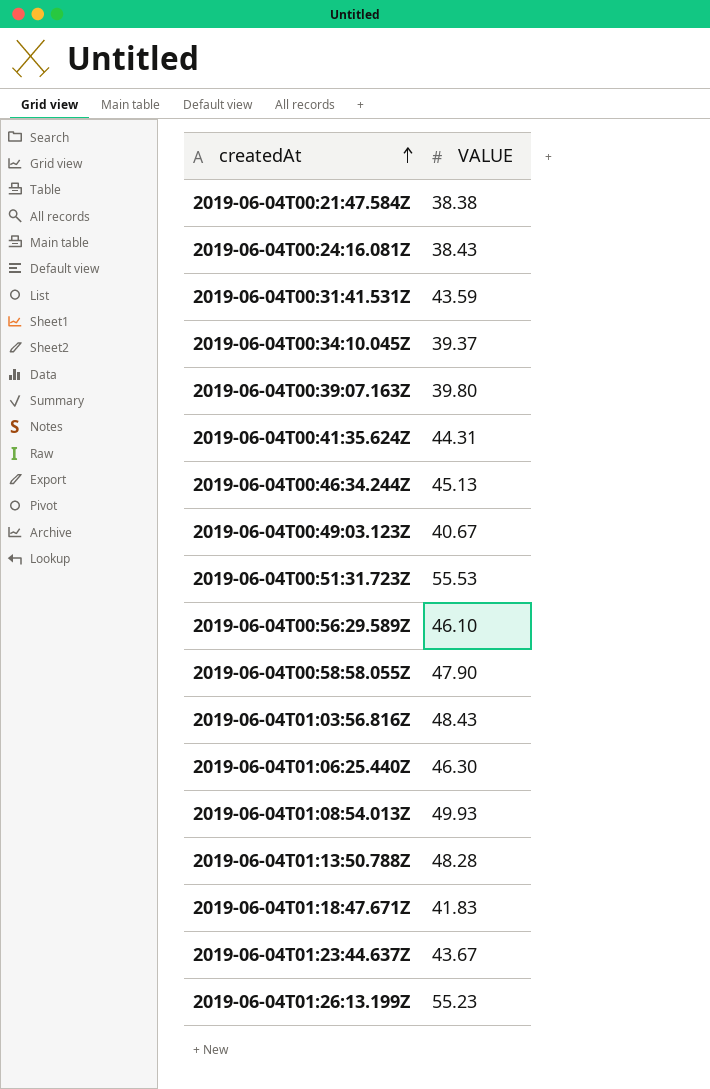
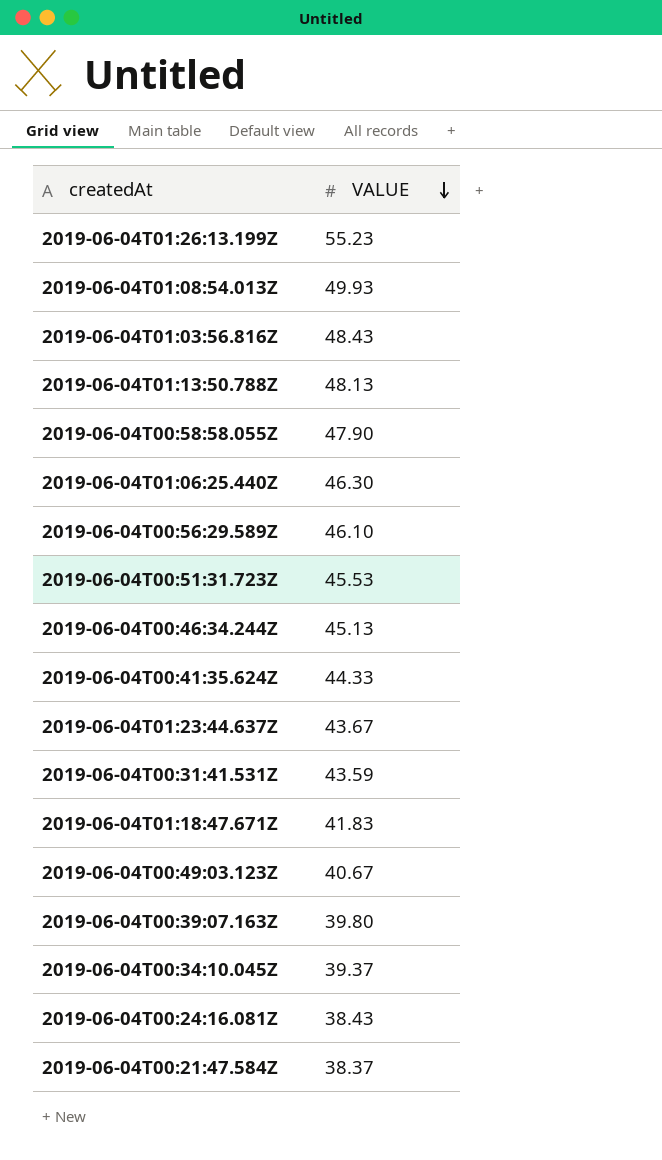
row order: createdAt ascending -> VALUE descending
2019-06-04T01:13:50.788Z | VALUE: 48.28 -> 48.13
2019-06-04T00:51:31.723Z | VALUE: 55.53 -> 45.53
2019-06-04T00:41:35.624Z | VALUE: 44.31 -> 44.33
2019-06-04T00:21:47.584Z | VALUE: 38.38 -> 38.37

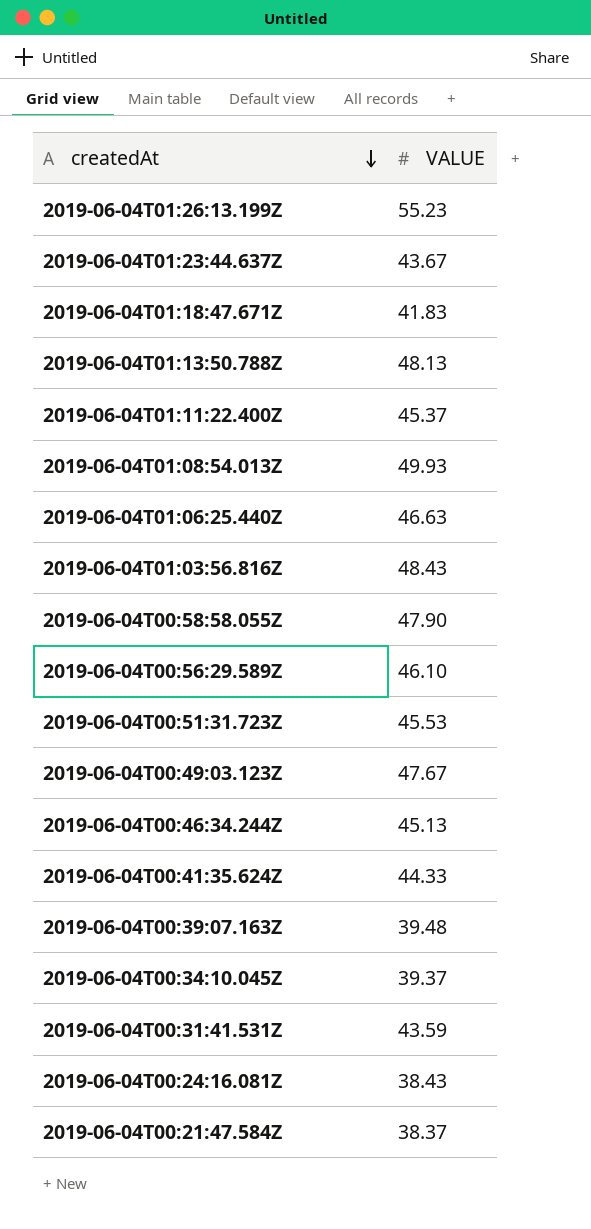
row order: VALUE descending -> createdAt descending
row 2019-06-04T01:11:22.400Z: none -> 45.37
2019-06-04T01:06:25.440Z | VALUE: 46.30 -> 46.63
2019-06-04T00:49:03.123Z | VALUE: 40.67 -> 47.67
2019-06-04T00:39:07.163Z | VALUE: 39.80 -> 39.48

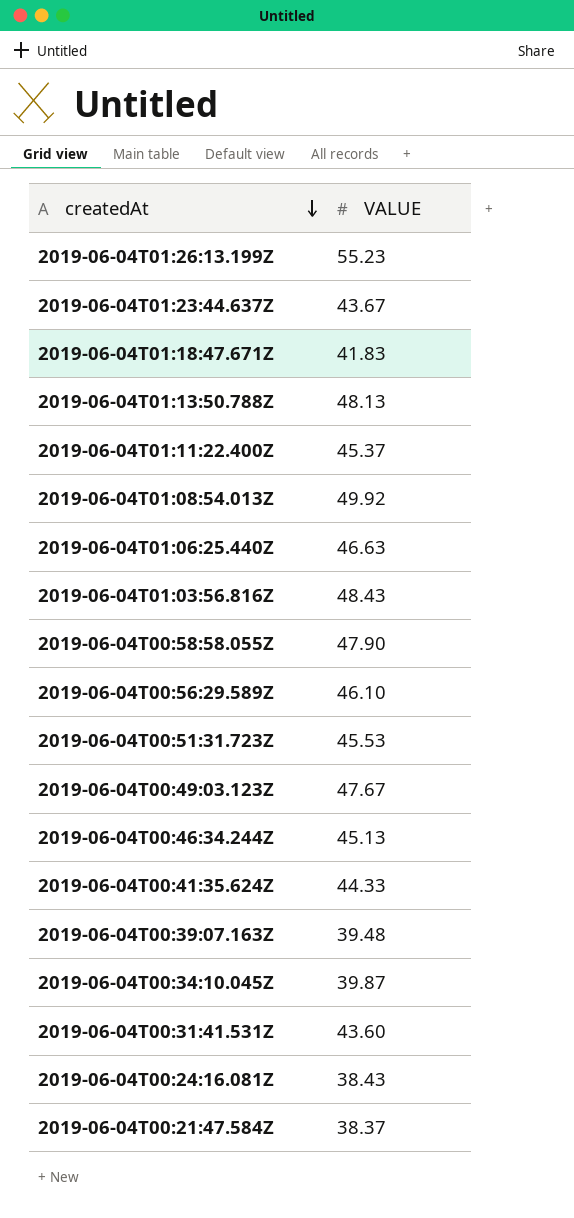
2019-06-04T01:08:54.013Z | VALUE: 49.93 -> 49.92
2019-06-04T00:34:10.045Z | VALUE: 39.37 -> 39.87
2019-06-04T00:31:41.531Z | VALUE: 43.59 -> 43.60

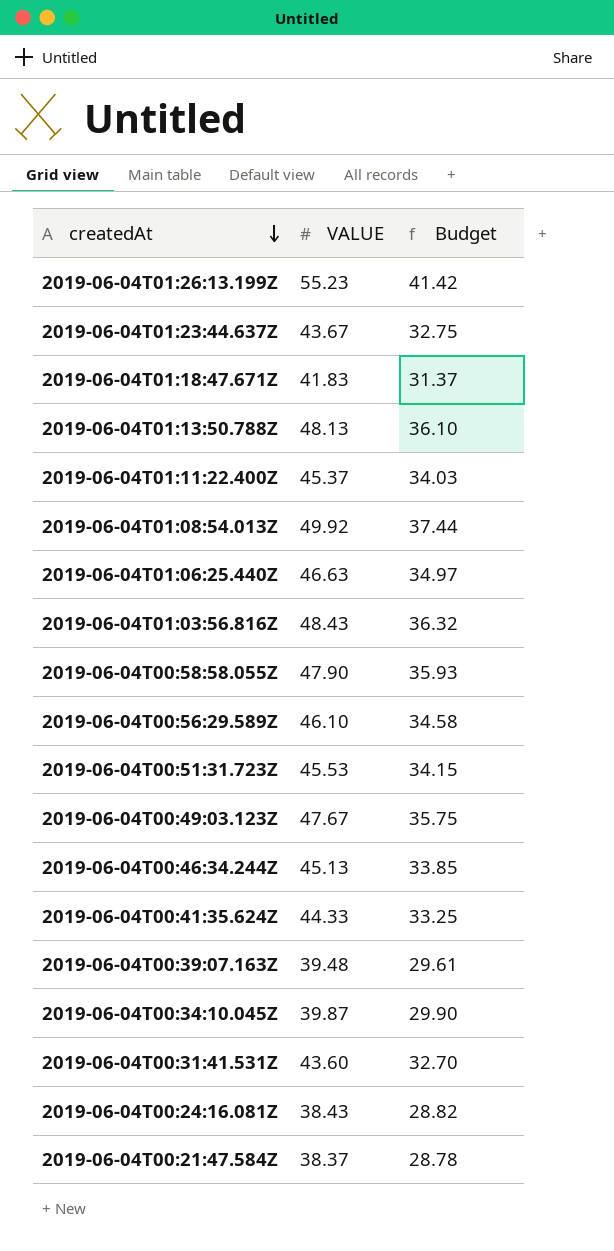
column Budget | formula: none -> [VALUE] * 0.75

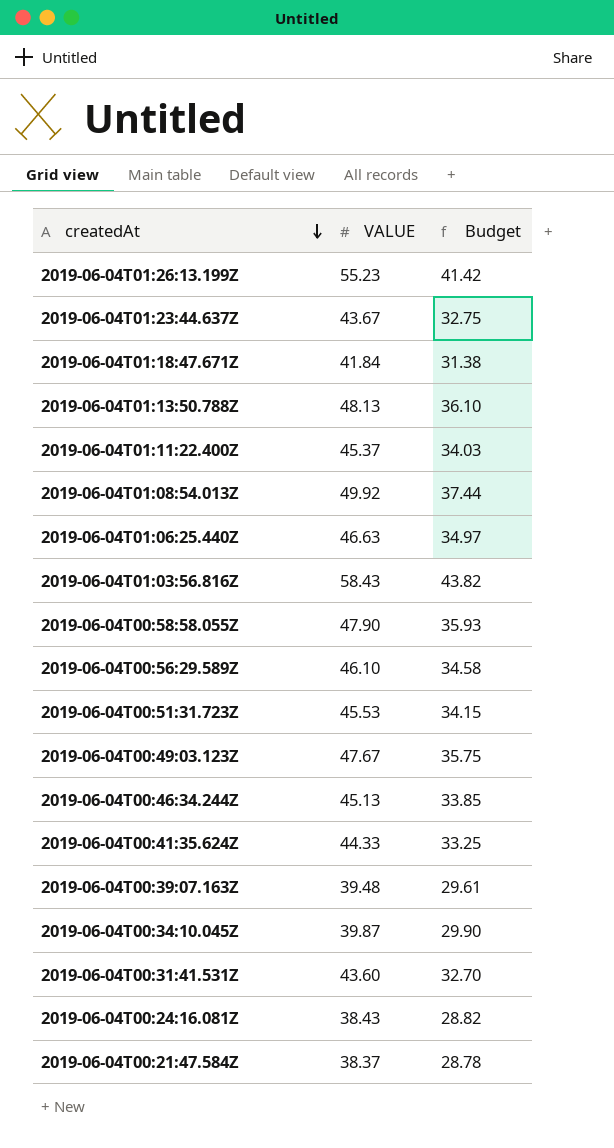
2019-06-04T01:18:47.671Z | VALUE: 41.83 -> 41.84
2019-06-04T01:18:47.671Z | Budget: 31.37 -> 31.38
2019-06-04T01:03:56.816Z | VALUE: 48.43 -> 58.43
2019-06-04T01:03:56.816Z | Budget: 36.32 -> 43.82

